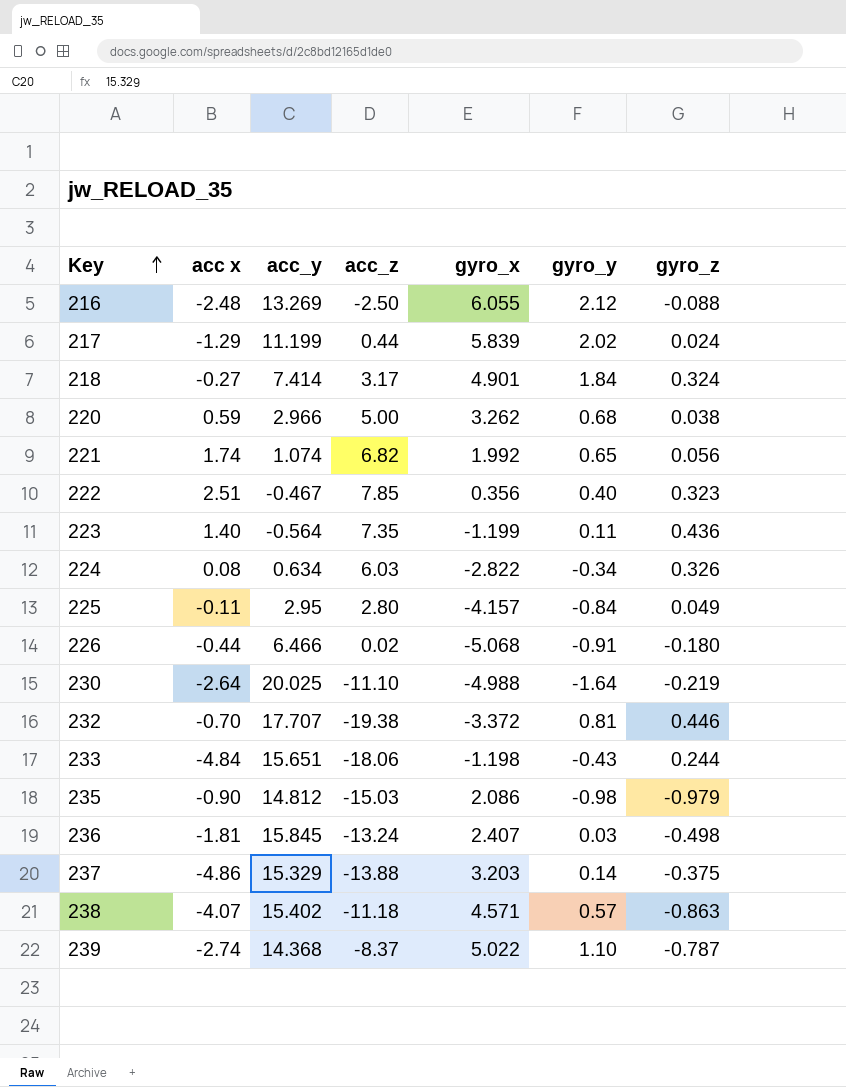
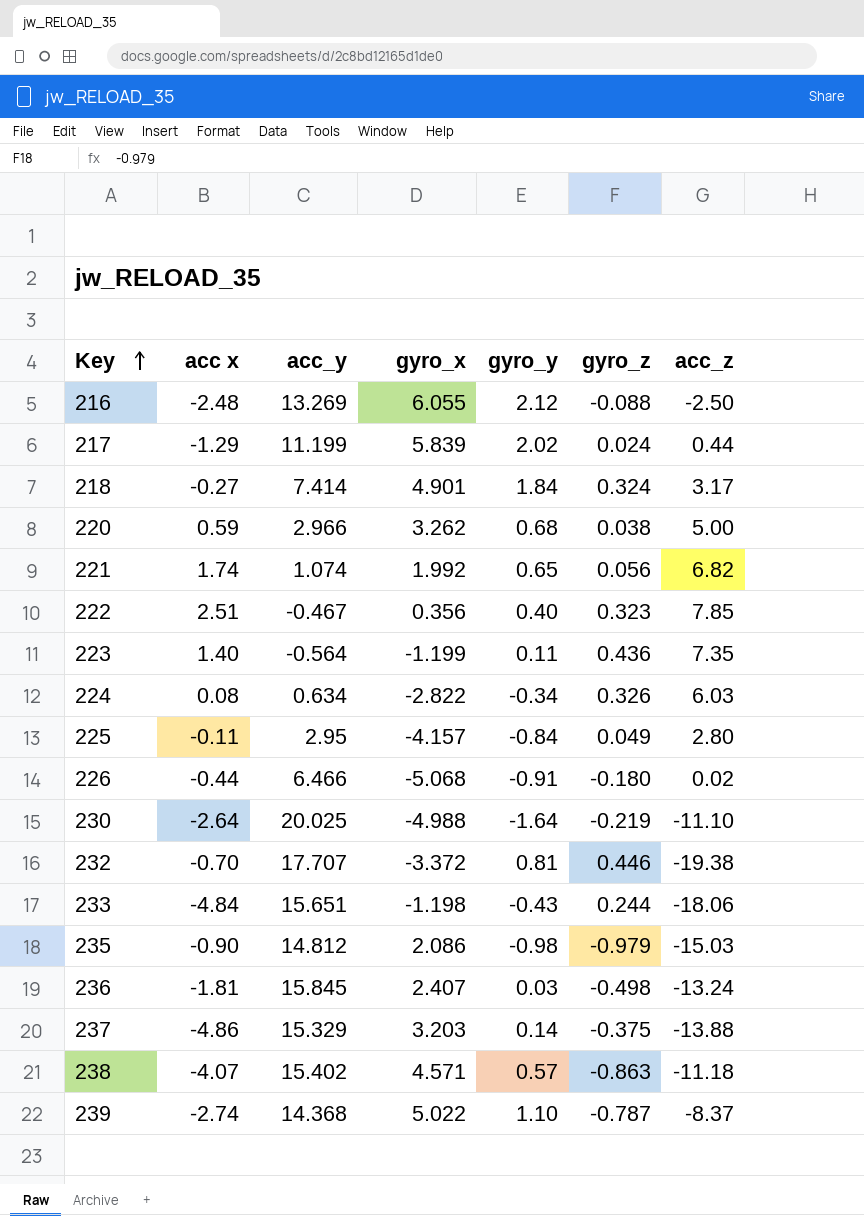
column acc_z | position: 4 -> 7

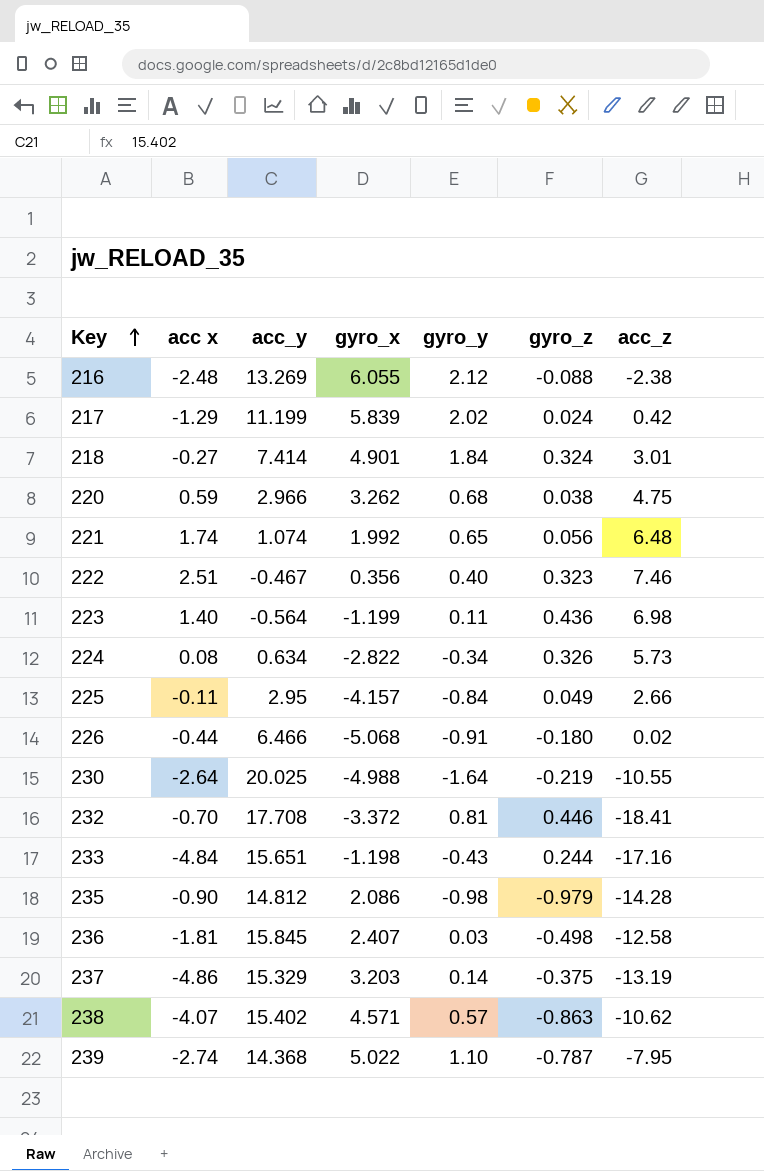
216 | acc_z: -2.50 -> -2.38
217 | acc_z: 0.44 -> 0.42
218 | acc_z: 3.17 -> 3.01
220 | acc_z: 5.00 -> 4.75
221 | acc_z: 6.82 -> 6.48
222 | acc_z: 7.85 -> 7.46
223 | acc_z: 7.35 -> 6.98
224 | acc_z: 6.03 -> 5.73
225 | acc_z: 2.80 -> 2.66
230 | acc_z: -11.10 -> -10.55
232 | acc_y: 17.707 -> 17.708
232 | acc_z: -19.38 -> -18.41
233 | acc_z: -18.06 -> -17.16
235 | acc_z: -15.03 -> -14.28
236 | acc_z: -13.24 -> -12.58
237 | acc_z: -13.88 -> -13.19
238 | acc_z: -11.18 -> -10.62
239 | acc_z: -8.37 -> -7.95

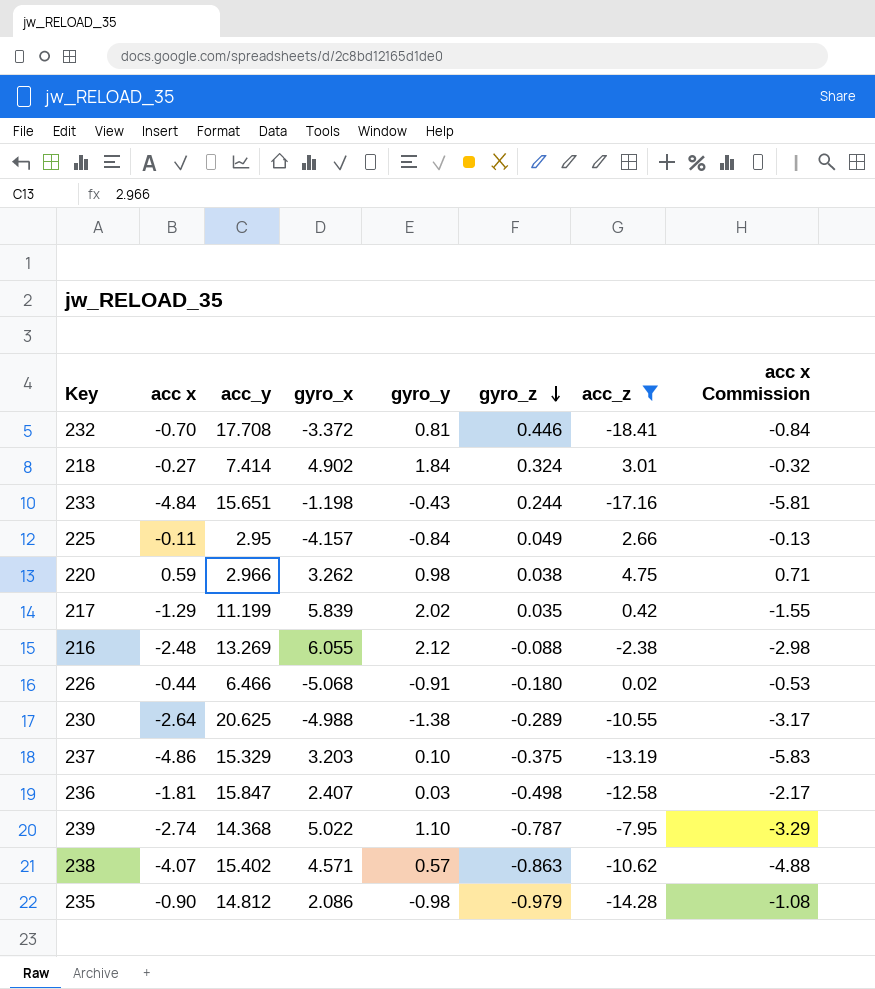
filter: none -> acc_z <= 4.75
row order: Key ascending -> gyro_z descending
column acc x Commission | formula: none -> [acc x] * 1.2
218 | gyro_x: 4.901 -> 4.902
220 | gyro_y: 0.68 -> 0.98
217 | gyro_z: 0.024 -> 0.035
230 | acc_y: 20.025 -> 20.625
230 | gyro_y: -1.64 -> -1.38
230 | gyro_z: -0.219 -> -0.289
237 | gyro_y: 0.14 -> 0.10
236 | acc_y: 15.845 -> 15.847

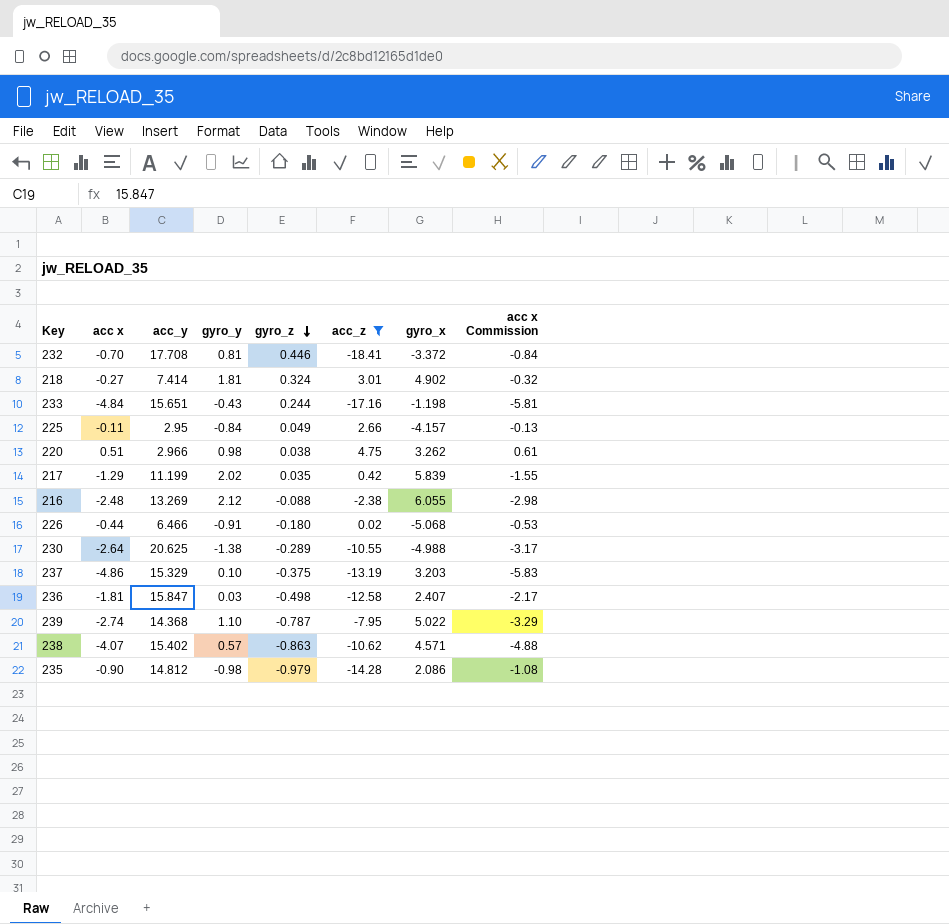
column gyro_x | position: 4 -> 7
218 | gyro_y: 1.84 -> 1.81
220 | acc x: 0.59 -> 0.51
220 | acc x Commission: 0.71 -> 0.61

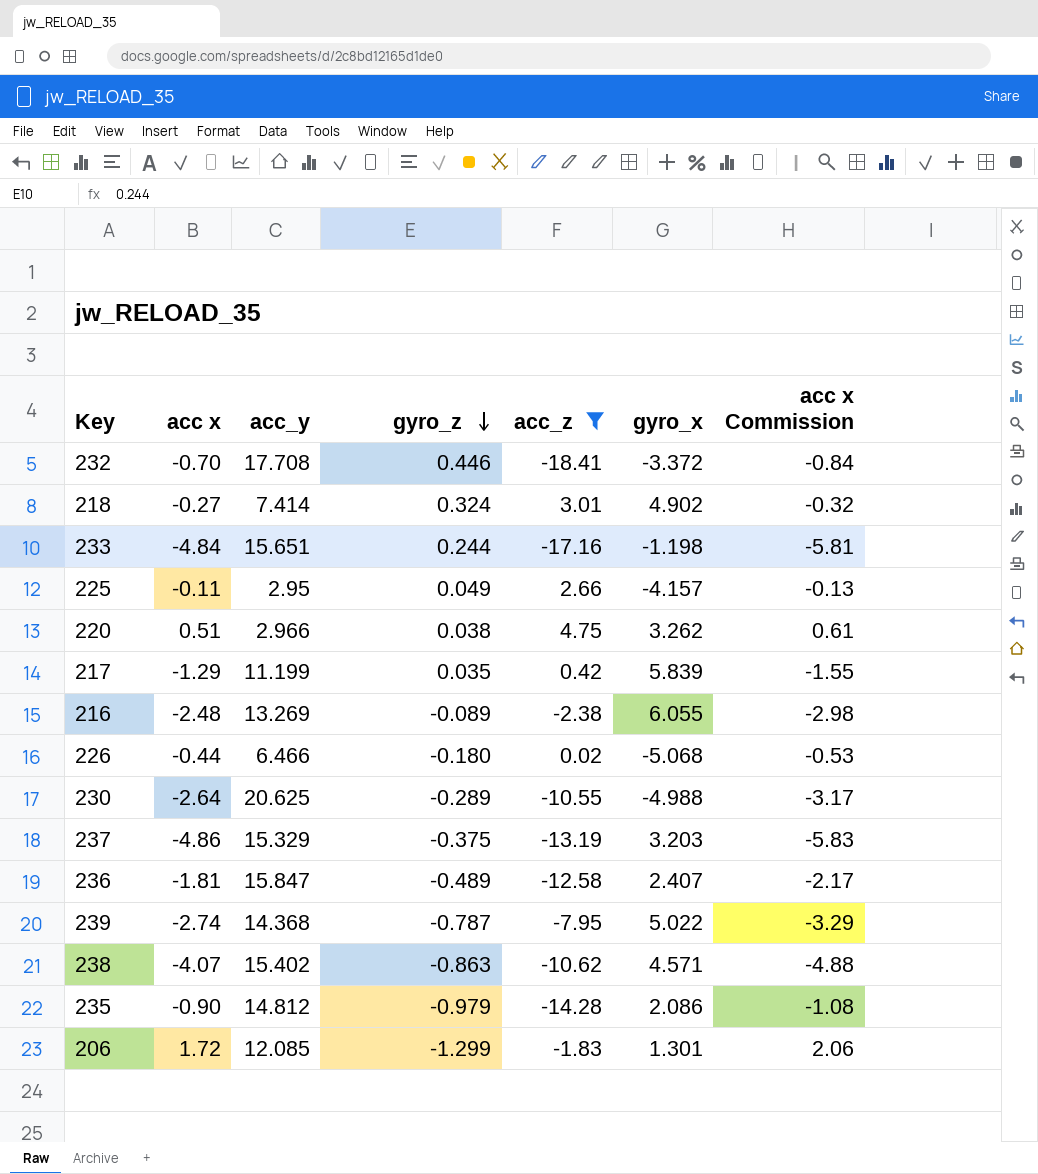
column gyro_y | position: 4 -> none
216 | gyro_z: -0.088 -> -0.089
236 | gyro_z: -0.498 -> -0.489
row 206: none -> 1.72 | 12.085 | -1.299 | -1.83 | 1.301 | 2.06

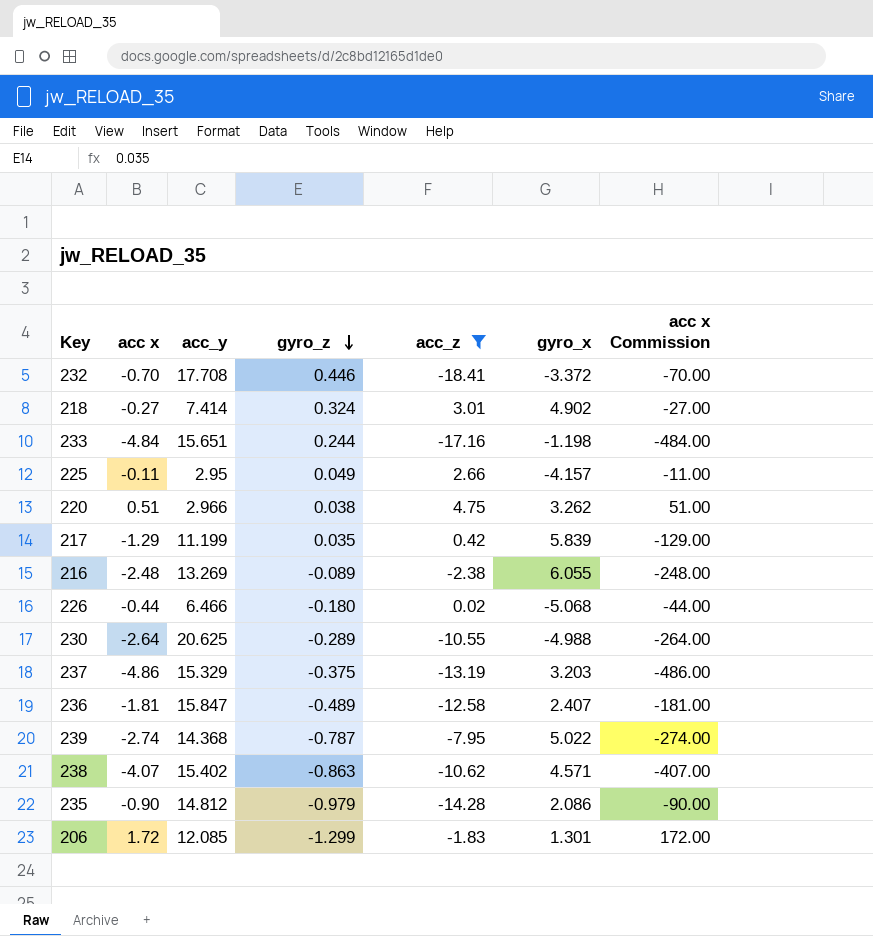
column acc x Commission | formula: [acc x] * 1.2 -> [acc x] * 100

